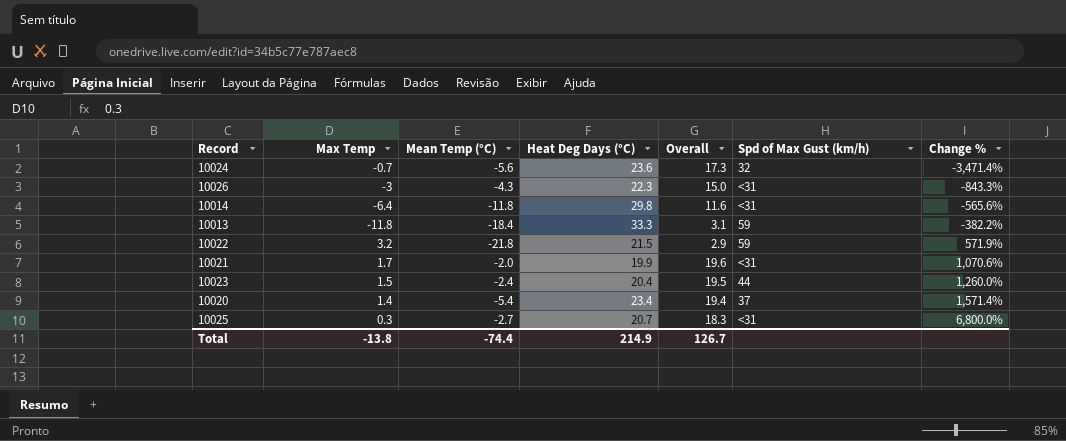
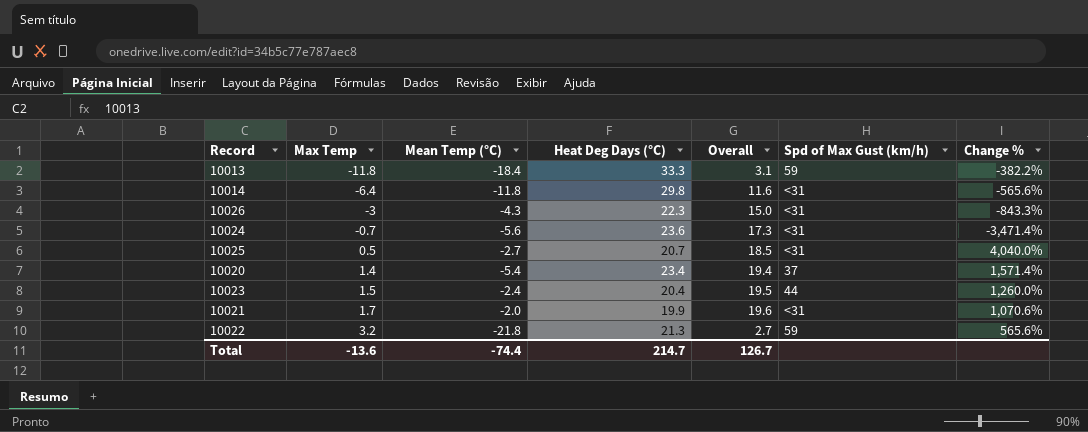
row order: Change % ascending -> Max Temp ascending
10024 | Spd of Max Gust (km/h): 32 -> <31
10025 | Max Temp: 0.3 -> 0.5
10025 | Overall: 18.3 -> 18.5
10025 | Change %: 6,800.0% -> 4,040.0%
10022 | Heat Deg Days (°C): 21.5 -> 21.3
10022 | Overall: 2.9 -> 2.7
10022 | Change %: 571.9% -> 565.6%
Total | Max Temp: -13.8 -> -13.6
Total | Heat Deg Days (°C): 214.9 -> 214.7

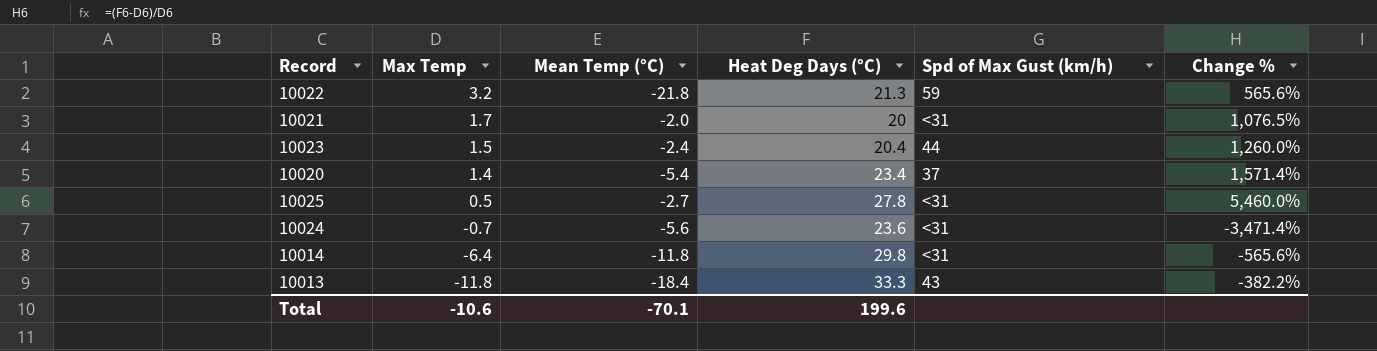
row order: Max Temp ascending -> Max Temp descending
column Overall | formula: [Max Temp] + [Mean Temp (°C)] + [Heat Deg Days (°C)] -> none
row 10026: -3 | -4.3 | 22.3 | 15.0 | <31 | -843.3% -> none
10021 | Heat Deg Days (°C): 19.9 -> 20
10021 | Change %: 1,070.6% -> 1,076.5%
10025 | Heat Deg Days (°C): 20.7 -> 27.8
10025 | Change %: 4,040.0% -> 5,460.0%
10013 | Spd of Max Gust (km/h): 59 -> 43
Total | Max Temp: -13.6 -> -10.6
Total | Mean Temp (°C): -74.4 -> -70.1
Total | Heat Deg Days (°C): 214.7 -> 199.6

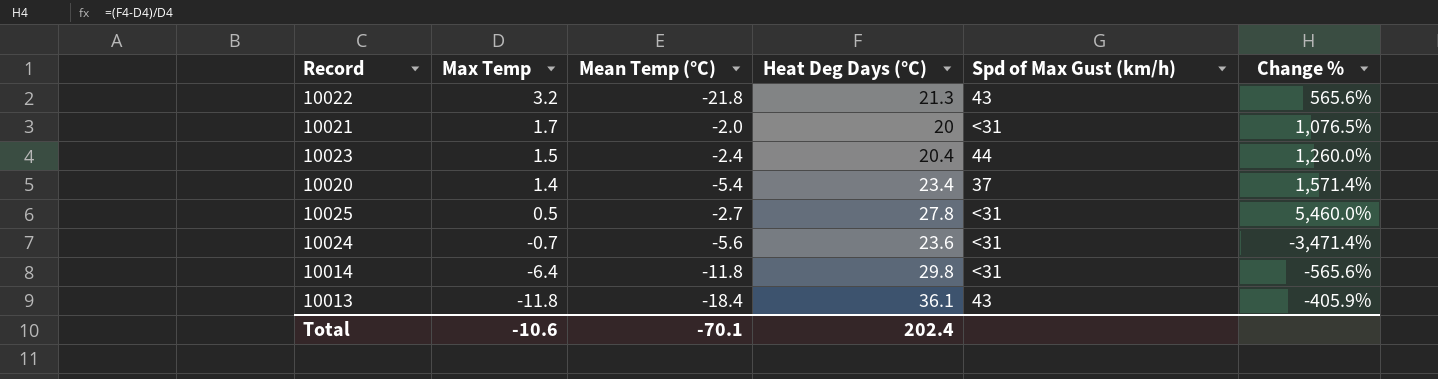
10022 | Spd of Max Gust (km/h): 59 -> 43
10013 | Heat Deg Days (°C): 33.3 -> 36.1
10013 | Change %: -382.2% -> -405.9%
Total | Heat Deg Days (°C): 199.6 -> 202.4

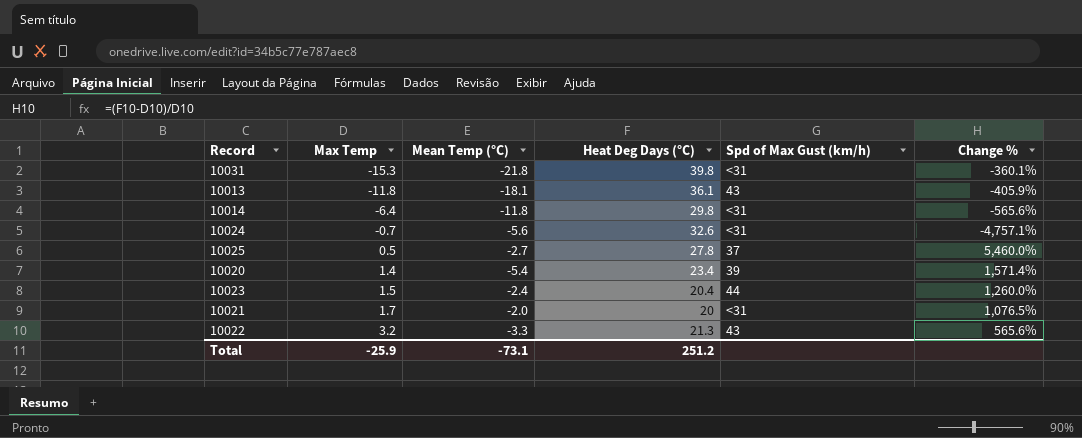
row order: Max Temp descending -> Max Temp ascending
row 10031: none -> -15.3 | -21.8 | 39.8 | <31 | -360.1%
10013 | Mean Temp (°C): -18.4 -> -18.1
10024 | Heat Deg Days (°C): 23.6 -> 32.6
10024 | Change %: -3,471.4% -> -4,757.1%
10025 | Spd of Max Gust (km/h): <31 -> 37
10020 | Spd of Max Gust (km/h): 37 -> 39
10022 | Mean Temp (°C): -21.8 -> -3.3
Total | Max Temp: -10.6 -> -25.9
Total | Mean Temp (°C): -70.1 -> -73.1
Total | Heat Deg Days (°C): 202.4 -> 251.2

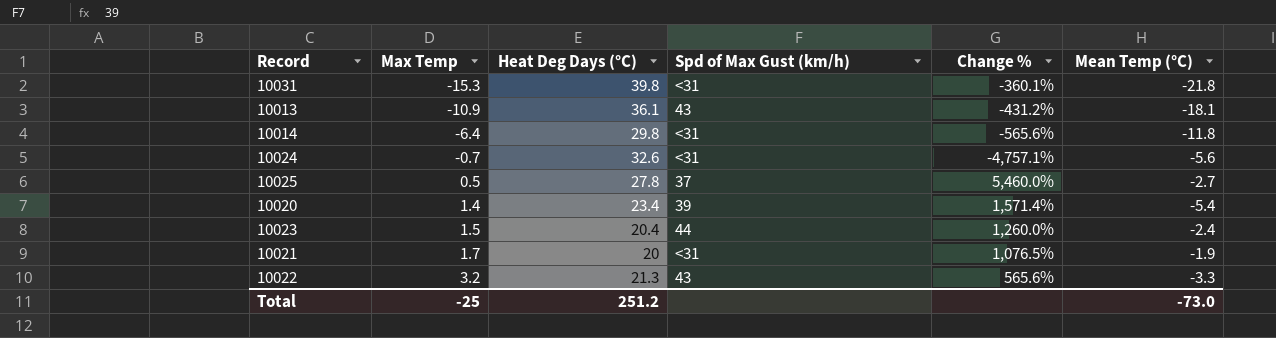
column Mean Temp (°C) | position: 3 -> 6
10013 | Max Temp: -11.8 -> -10.9
10013 | Change %: -405.9% -> -431.2%
10021 | Mean Temp (°C): -2.0 -> -1.9
Total | Max Temp: -25.9 -> -25
Total | Mean Temp (°C): -73.1 -> -73.0

